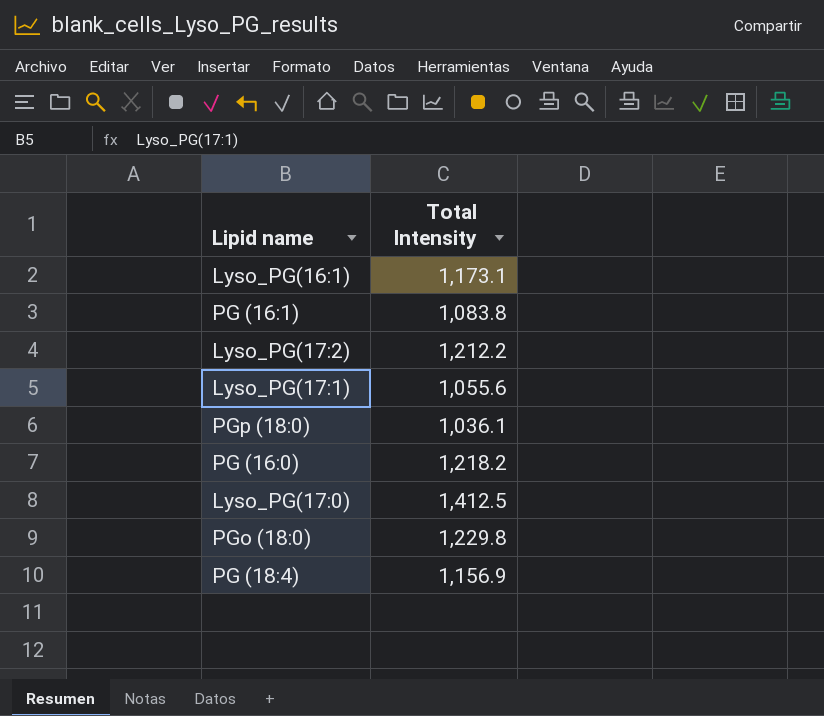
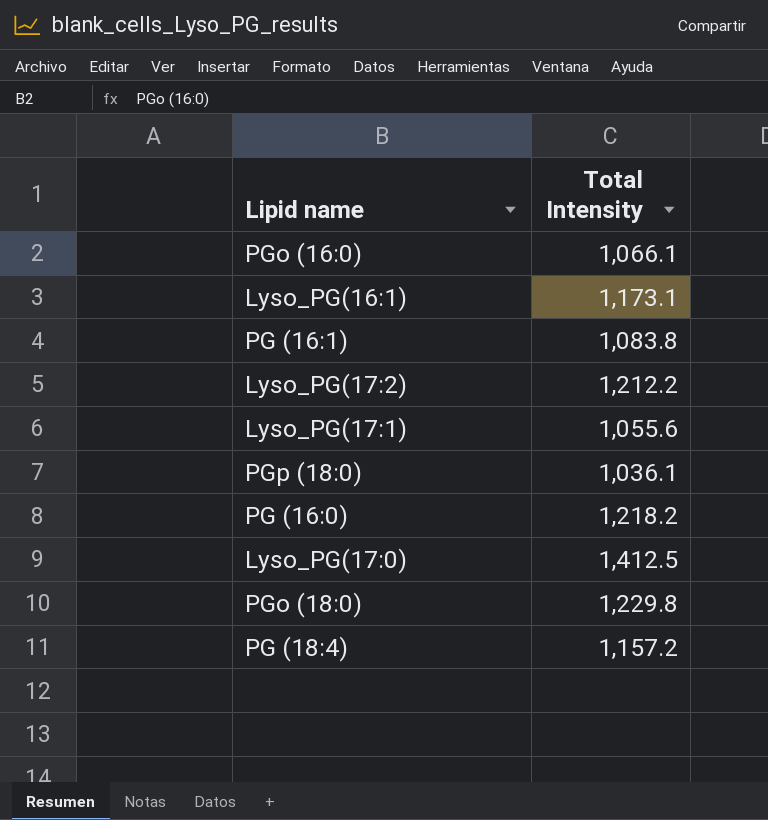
row PGo (16:0): none -> 1,066.1
PG (18:4) | Total Intensity: 1,156.9 -> 1,157.2

